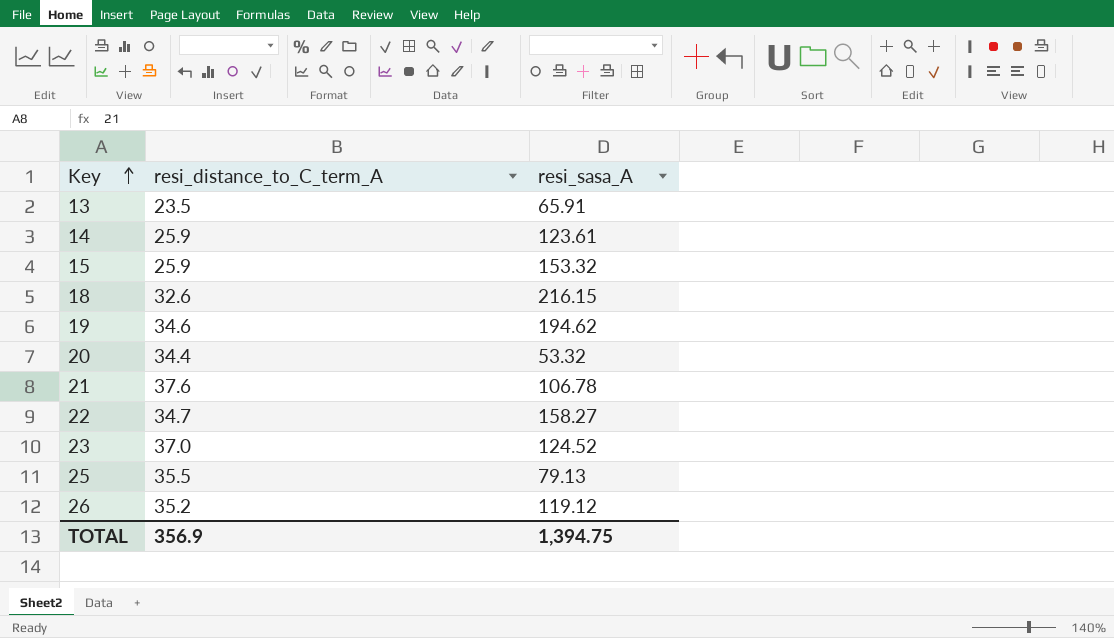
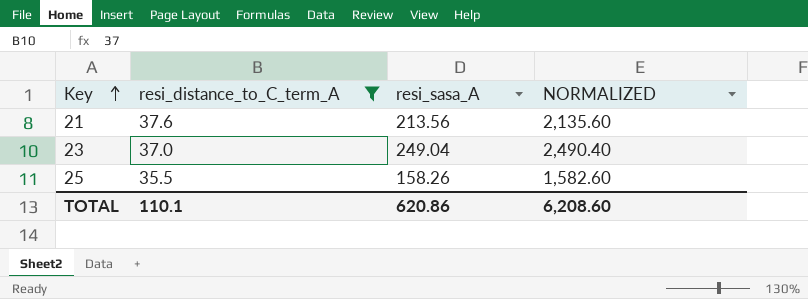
filter: none -> resi_distance_to_C_term_A >= 35.5
column NORMALIZED | formula: none -> [resi_sasa_A] * 10
21 | resi_sasa_A: 106.78 -> 213.56
23 | resi_sasa_A: 124.52 -> 249.04
25 | resi_sasa_A: 79.13 -> 158.26
TOTAL | resi_distance_to_C_term_A: 356.9 -> 110.1
TOTAL | resi_sasa_A: 1,394.75 -> 620.86

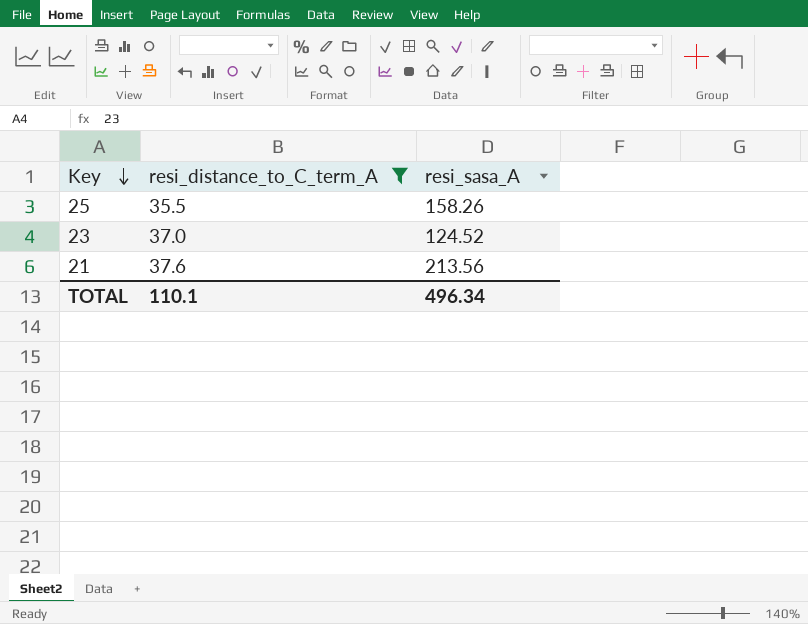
row order: Key ascending -> Key descending
column NORMALIZED | formula: [resi_sasa_A] * 10 -> none
23 | resi_sasa_A: 249.04 -> 124.52
TOTAL | resi_sasa_A: 620.86 -> 496.34

